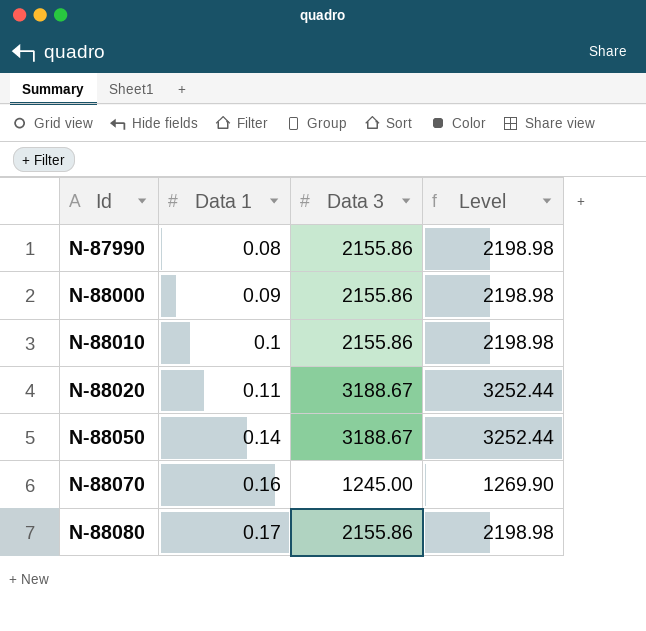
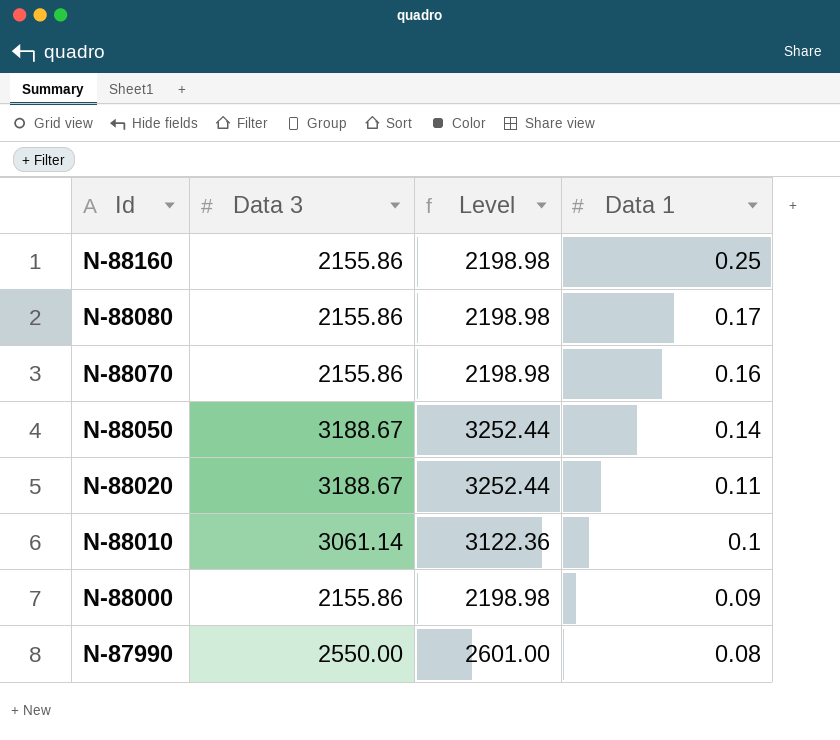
row order: Id ascending -> Id descending
column Data 1 | position: 2 -> 4
row N-88160: none -> 2155.86 | 2198.98 | 0.25
N-88070 | Data 3: 1245.00 -> 2155.86
N-88070 | Level: 1269.90 -> 2198.98
N-88010 | Data 3: 2155.86 -> 3061.14
N-88010 | Level: 2198.98 -> 3122.36
N-87990 | Data 3: 2155.86 -> 2550.00
N-87990 | Level: 2198.98 -> 2601.00

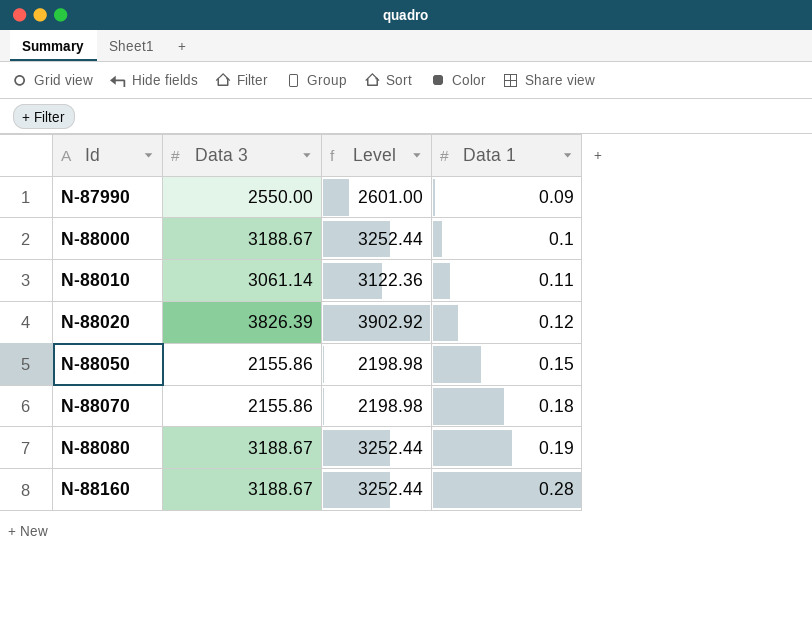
row order: Id descending -> Id ascending
N-87990 | Data 1: 0.08 -> 0.09
N-88000 | Data 3: 2155.86 -> 3188.67
N-88000 | Level: 2198.98 -> 3252.44
N-88000 | Data 1: 0.09 -> 0.1
N-88010 | Data 1: 0.1 -> 0.11
N-88020 | Data 3: 3188.67 -> 3826.39
N-88020 | Level: 3252.44 -> 3902.92
N-88020 | Data 1: 0.11 -> 0.12
N-88050 | Data 3: 3188.67 -> 2155.86
N-88050 | Level: 3252.44 -> 2198.98
N-88050 | Data 1: 0.14 -> 0.15
N-88070 | Data 1: 0.16 -> 0.18
N-88080 | Data 3: 2155.86 -> 3188.67
N-88080 | Level: 2198.98 -> 3252.44
N-88080 | Data 1: 0.17 -> 0.19
N-88160 | Data 3: 2155.86 -> 3188.67
N-88160 | Level: 2198.98 -> 3252.44
N-88160 | Data 1: 0.25 -> 0.28

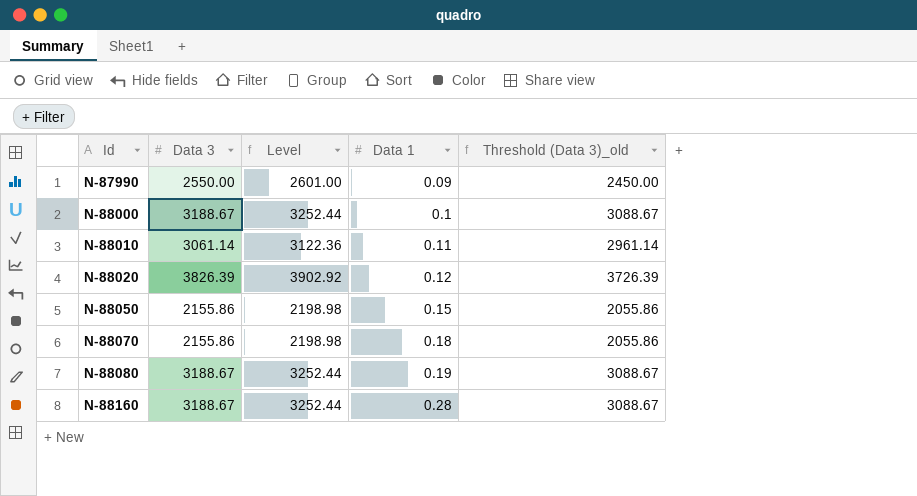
column Threshold (Data 3)_old | formula: none -> [Data 3] - 100

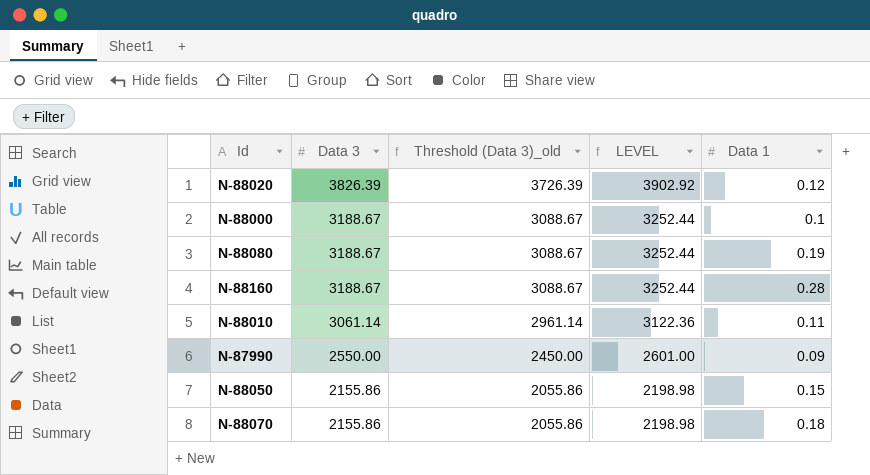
row order: Id ascending -> Data 3 descending
column Threshold (Data 3)_old | position: 5 -> 3
column name: Level -> LEVEL

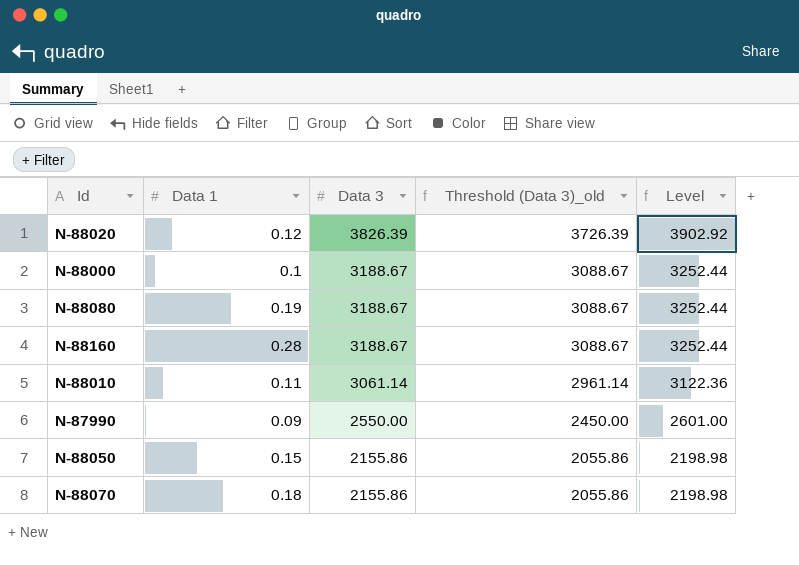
column Data 1 | position: 5 -> 2
column name: LEVEL -> Level

